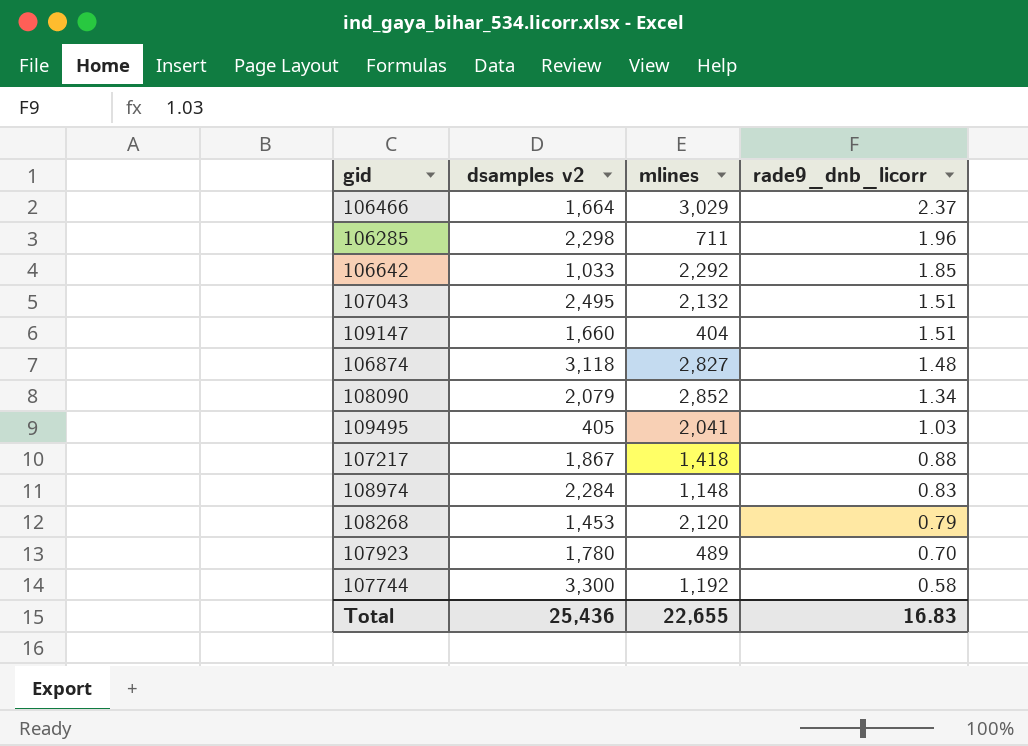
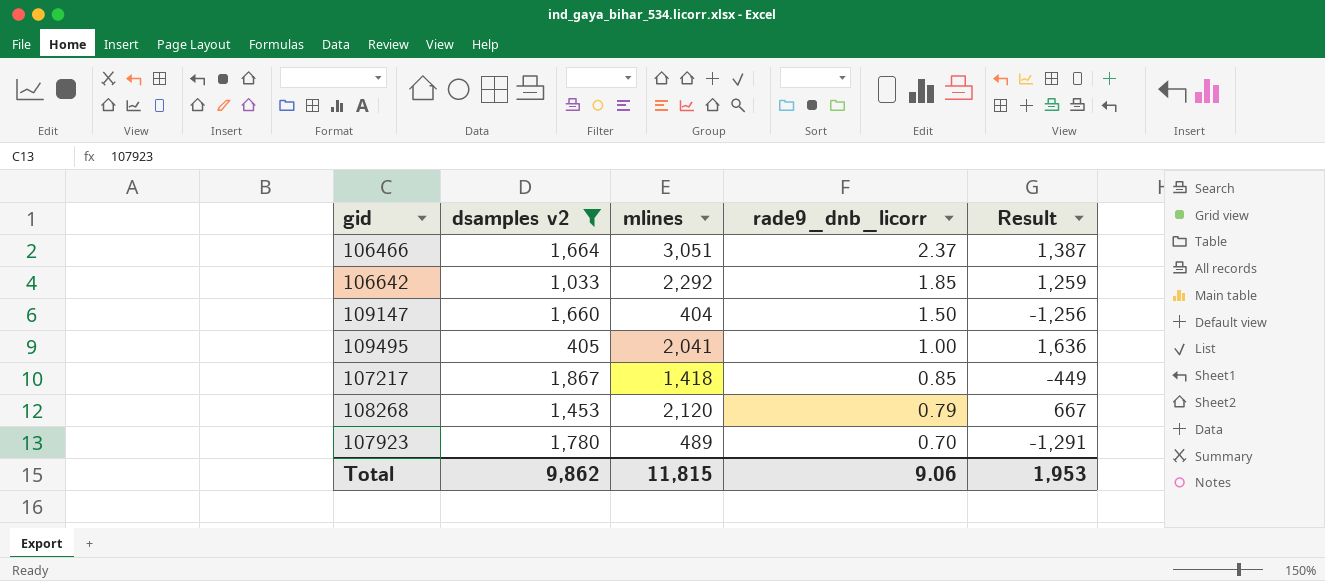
filter: none -> dsamples v2 <= 1,867
column Result | formula: none -> [mlines] - [dsamples v2]
106466 | mlines: 3,029 -> 3,051
109147 | rade9_dnb_licorr: 1.51 -> 1.50
109495 | rade9_dnb_licorr: 1.03 -> 1.00
107217 | rade9_dnb_licorr: 0.88 -> 0.85
Total | dsamples v2: 25,436 -> 9,862
Total | mlines: 22,655 -> 11,815
Total | rade9_dnb_licorr: 16.83 -> 9.06

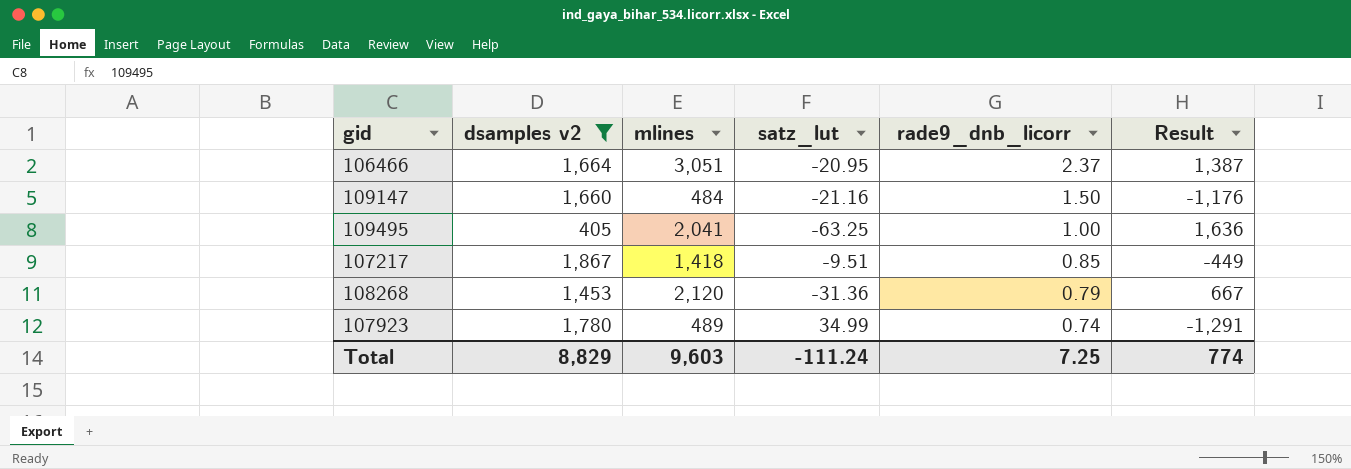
column satz_lut | position: none -> 4
row 106642: 1,033 | 2,292 | 1.85 | 1,259 -> none
109147 | mlines: 404 -> 484
109147 | Result: -1,256 -> -1,176
107923 | rade9_dnb_licorr: 0.70 -> 0.74
Total | dsamples v2: 9,862 -> 8,829
Total | mlines: 11,815 -> 9,603
Total | rade9_dnb_licorr: 9.06 -> 7.25
Total | Result: 1,953 -> 774

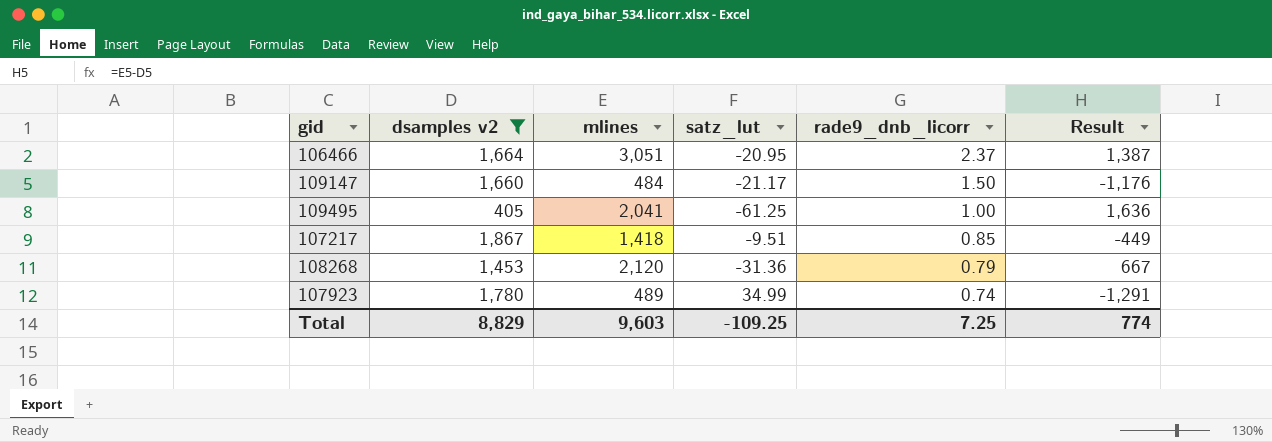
109147 | satz_lut: -21.16 -> -21.17
109495 | satz_lut: -63.25 -> -61.25
Total | satz_lut: -111.24 -> -109.25

